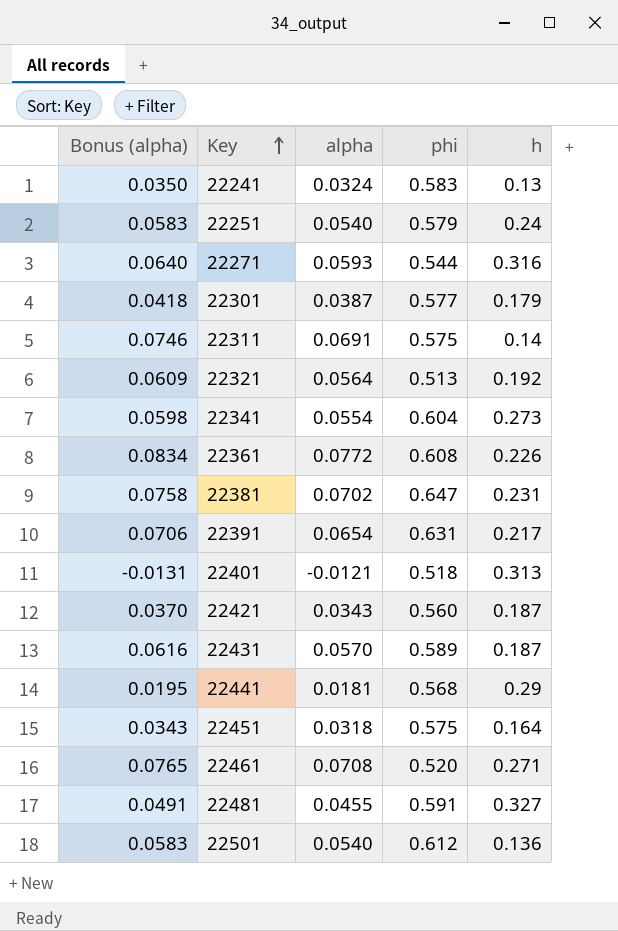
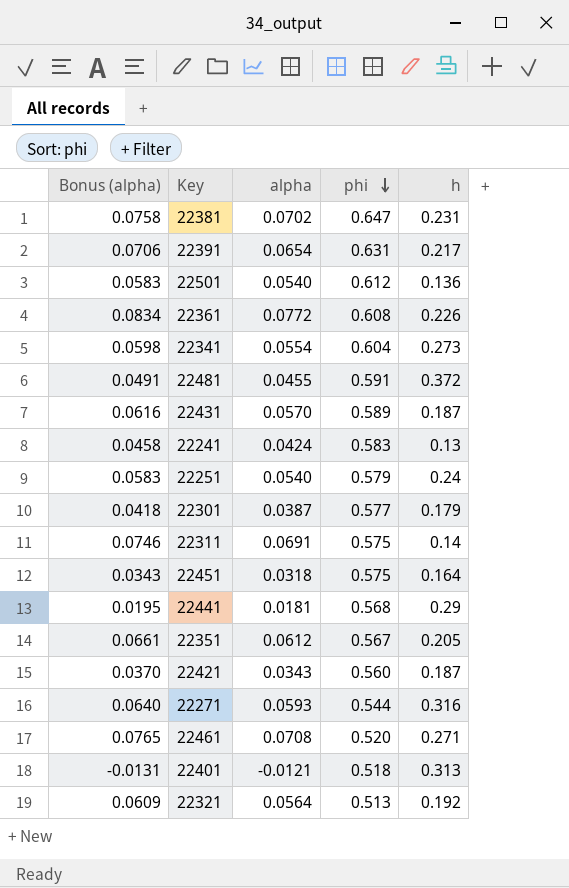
row order: Key ascending -> phi descending
22481 | h: 0.327 -> 0.372
22241 | Bonus (alpha): 0.0350 -> 0.0458
22241 | alpha: 0.0324 -> 0.0424
row 22351: none -> 0.0661 | 0.0612 | 0.567 | 0.205

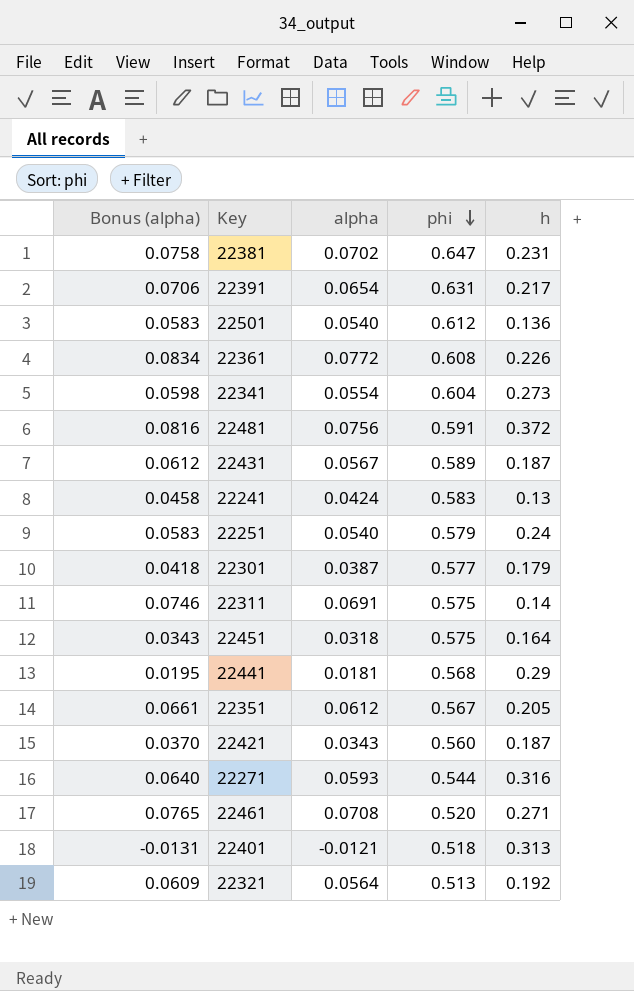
22481 | Bonus (alpha): 0.0491 -> 0.0816
22481 | alpha: 0.0455 -> 0.0756
22431 | Bonus (alpha): 0.0616 -> 0.0612
22431 | alpha: 0.0570 -> 0.0567

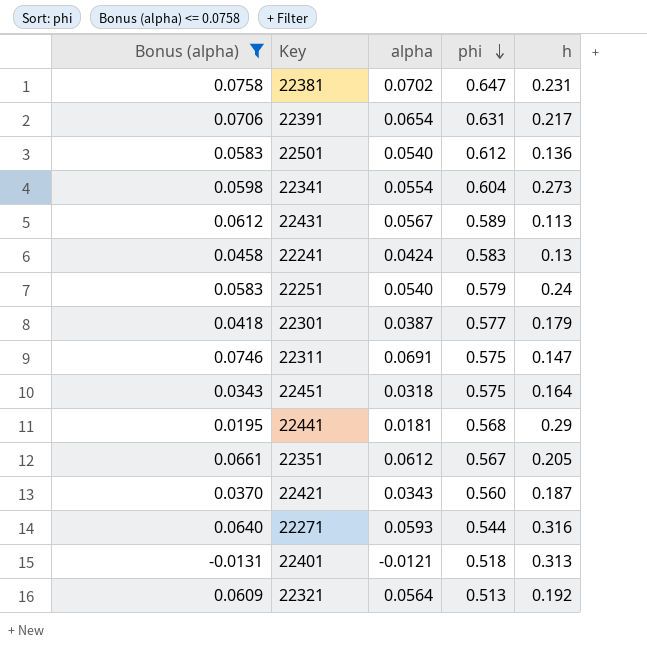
filter: none -> Bonus (alpha) <= 0.0758
22431 | h: 0.187 -> 0.113
22311 | h: 0.14 -> 0.147

